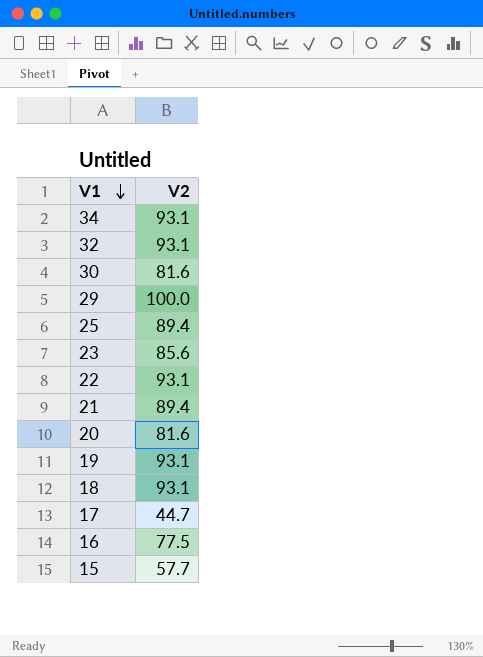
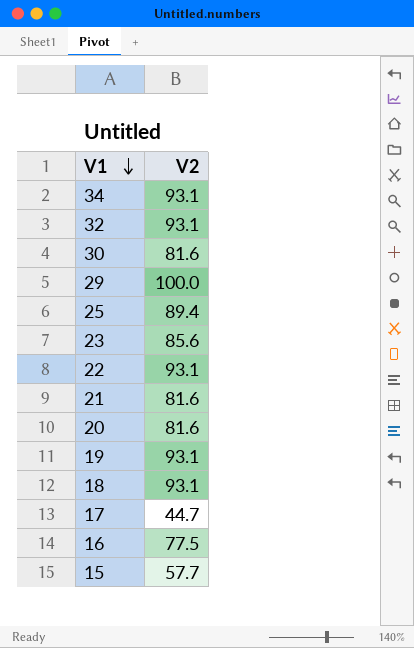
21 | V2: 89.4 -> 81.6

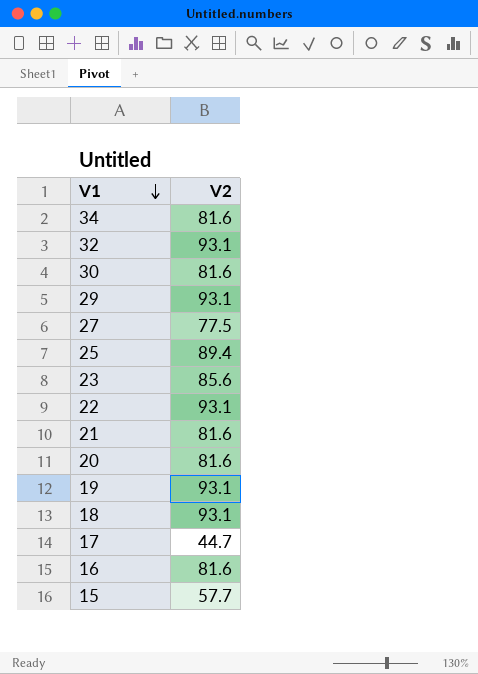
34 | V2: 93.1 -> 81.6
29 | V2: 100.0 -> 93.1
row 27: none -> 77.5
16 | V2: 77.5 -> 81.6

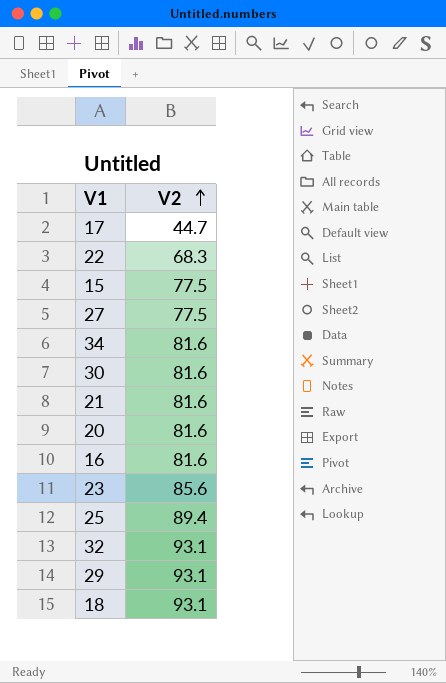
row order: V1 descending -> V2 ascending
row 19: 93.1 -> none
22 | V2: 93.1 -> 68.3
15 | V2: 57.7 -> 77.5

